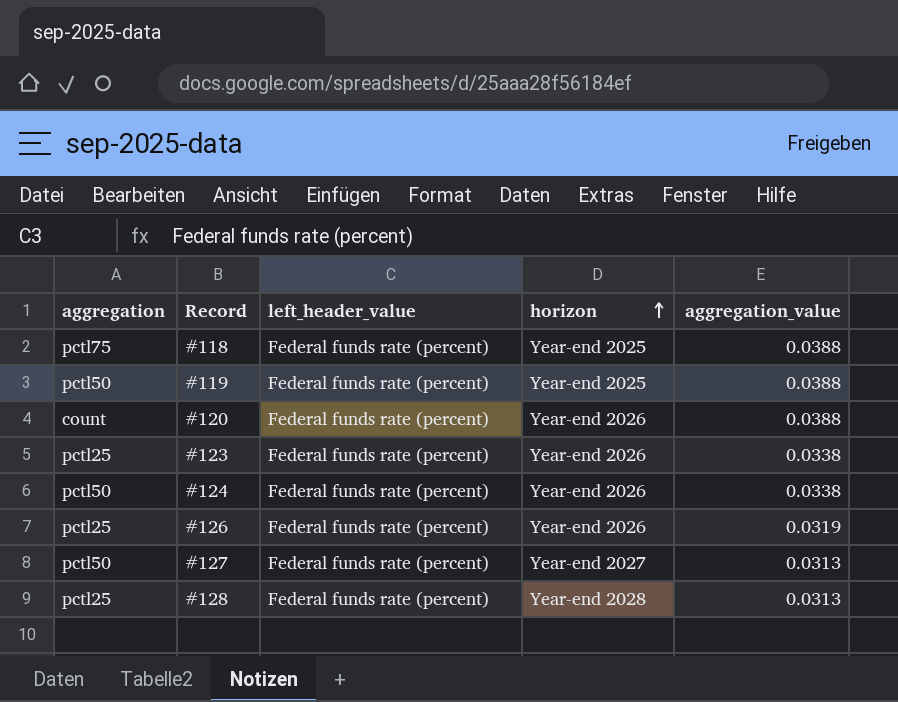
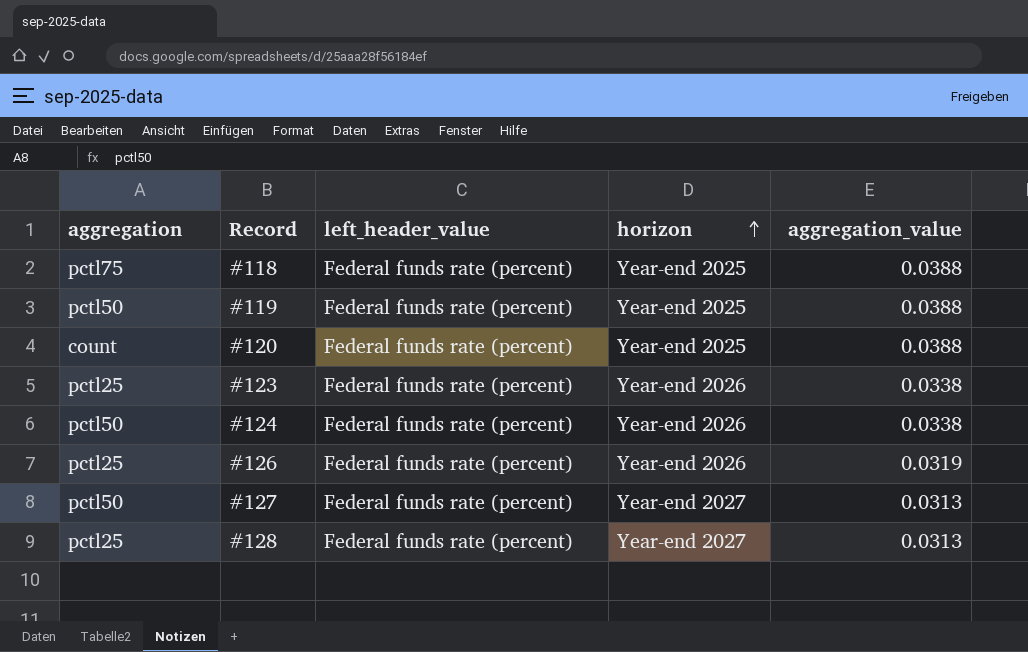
#120 | horizon: Year-end 2026 -> Year-end 2025
#128 | horizon: Year-end 2028 -> Year-end 2027

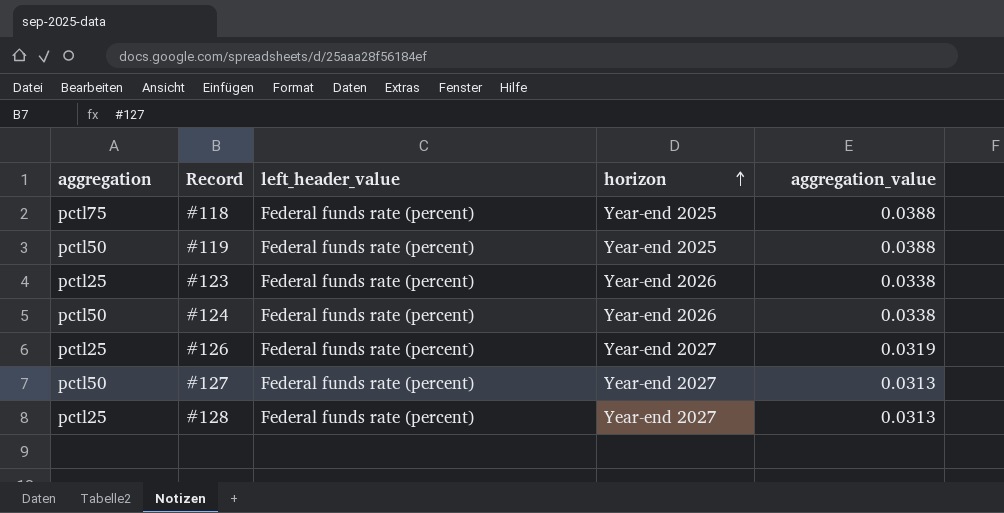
row #120: count | Federal funds rate (percent) | Year-end 2025 | 0.0388 -> none
#126 | horizon: Year-end 2026 -> Year-end 2027

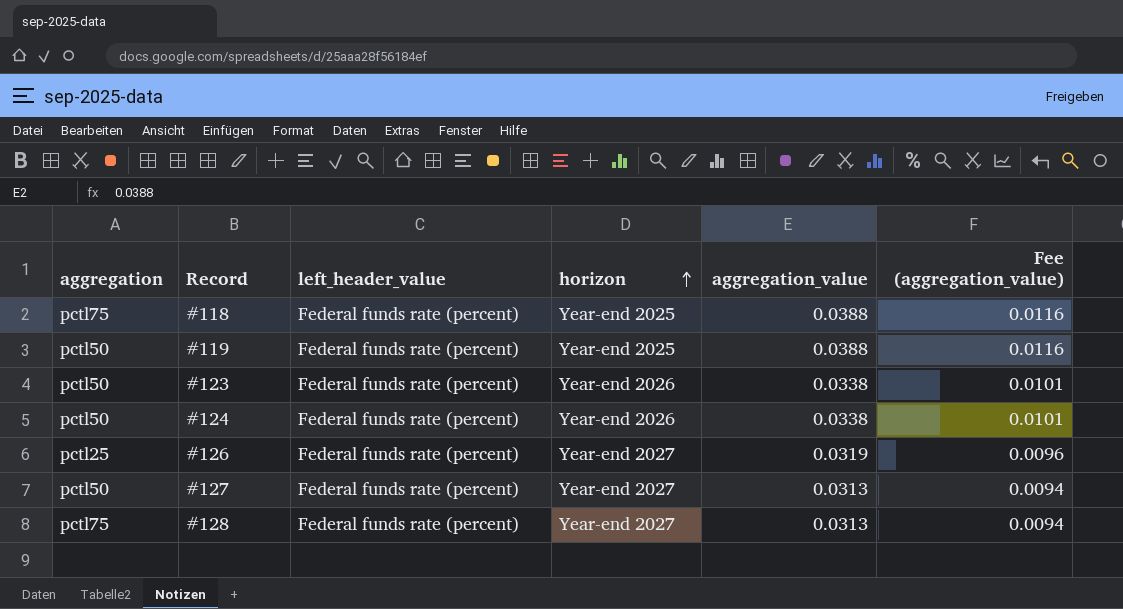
column Fee (aggregation_value) | formula: none -> [aggregation_value] * 0.3
#123 | aggregation: pctl25 -> pctl50
#128 | aggregation: pctl25 -> pctl75

